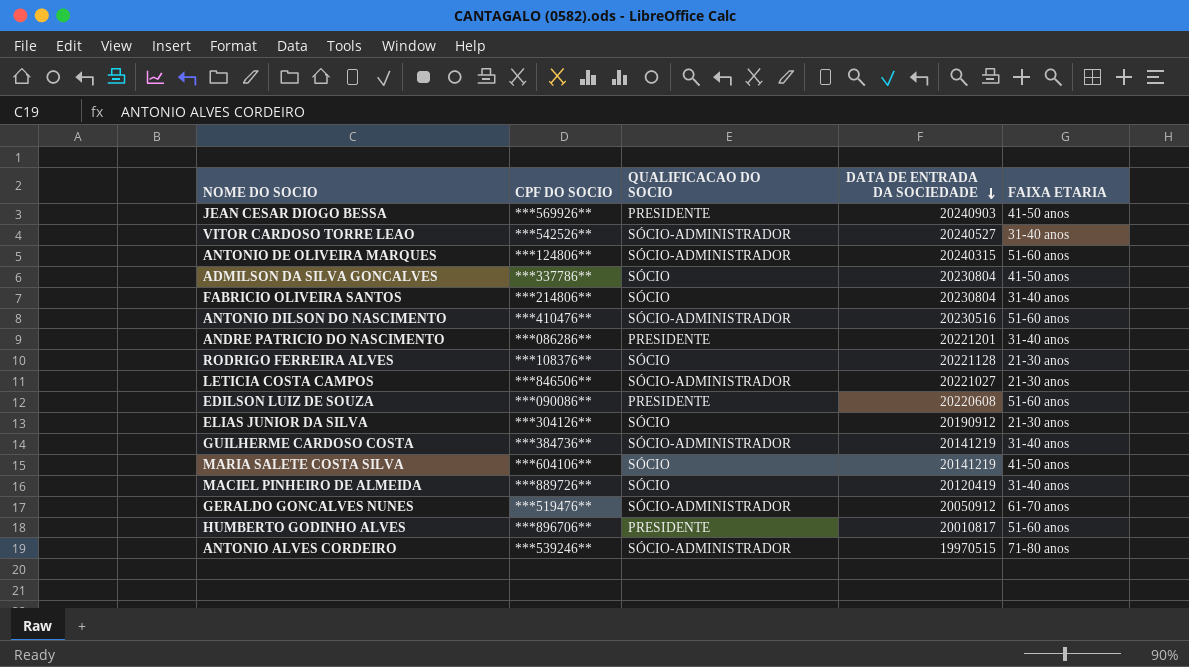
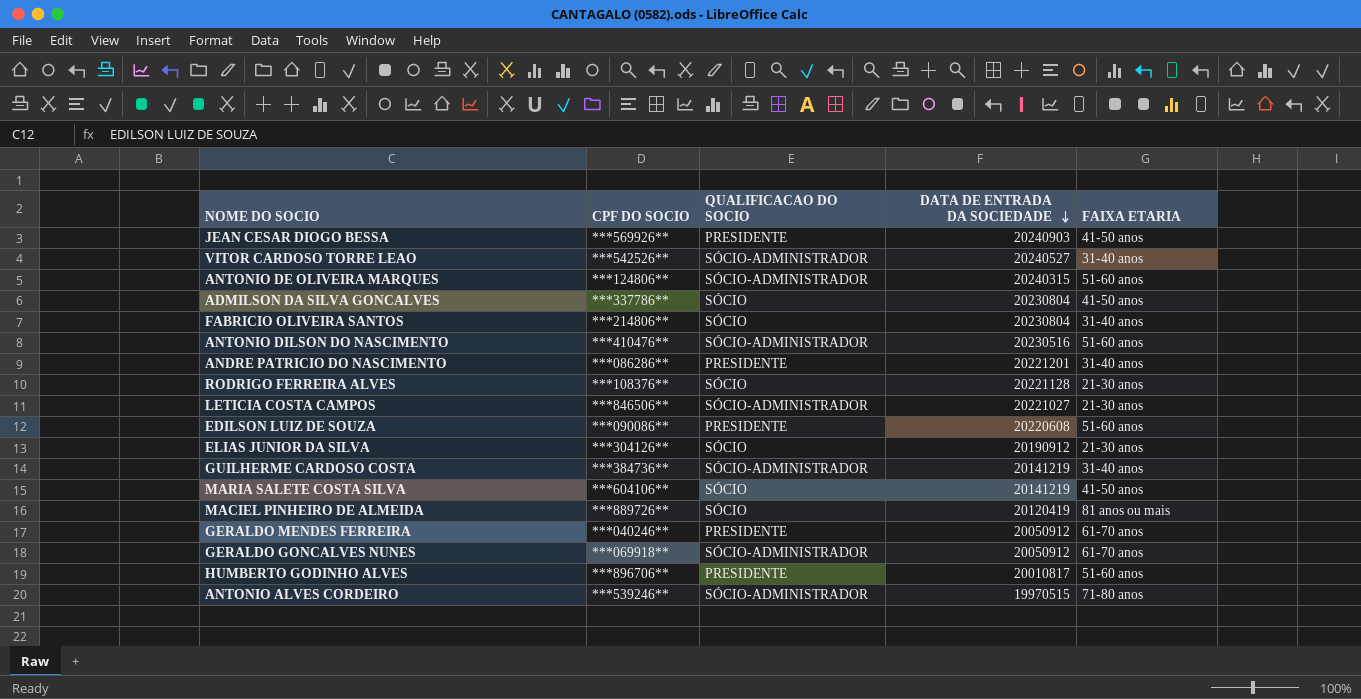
MACIEL PINHEIRO DE ALMEIDA | FAIXA ETARIA: 31-40 anos -> 81 anos ou mais
row GERALDO MENDES FERREIRA: none -> ***040246** | PRESIDENTE | 20050912 | 61-70 anos
GERALDO GONCALVES NUNES | CPF DO SOCIO: ***519476** -> ***069918**

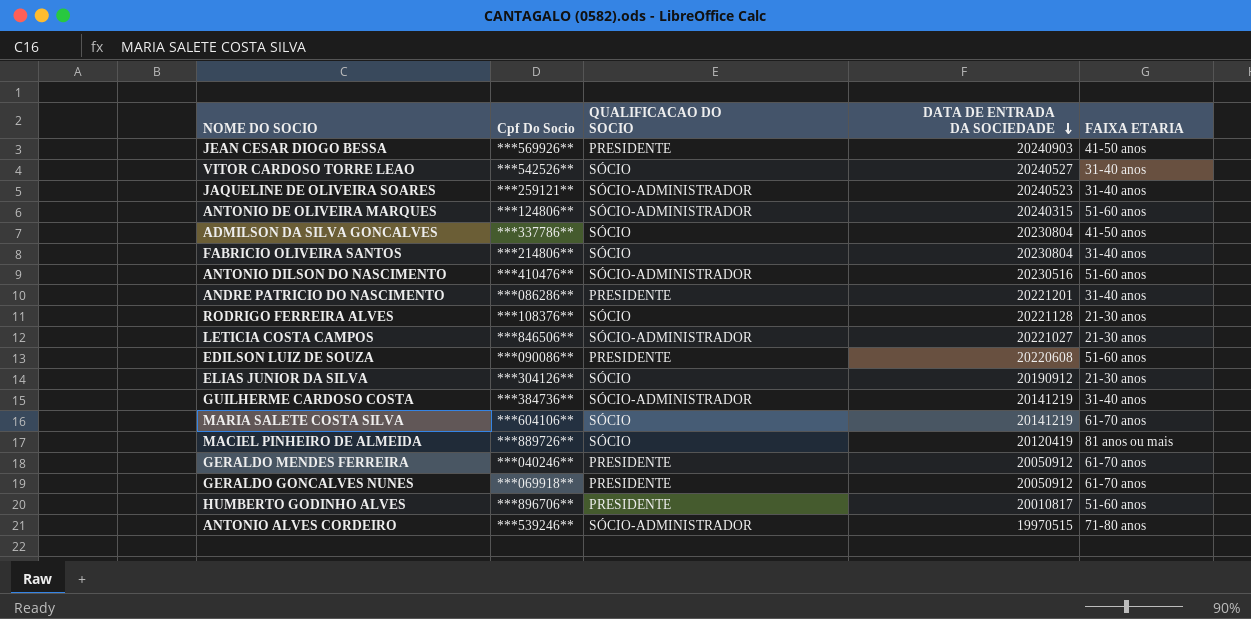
column name: CPF DO SOCIO -> Cpf Do Socio
VITOR CARDOSO TORRE LEAO | QUALIFICACAO DO SOCIO: SÓCIO-ADMINISTRADOR -> SÓCIO
row JAQUELINE DE OLIVEIRA SOARES: none -> ***259121** | SÓCIO-ADMINISTRADOR | 20240523 | 31-40 anos
MARIA SALETE COSTA SILVA | FAIXA ETARIA: 41-50 anos -> 61-70 anos
GERALDO GONCALVES NUNES | QUALIFICACAO DO SOCIO: SÓCIO-ADMINISTRADOR -> PRESIDENTE

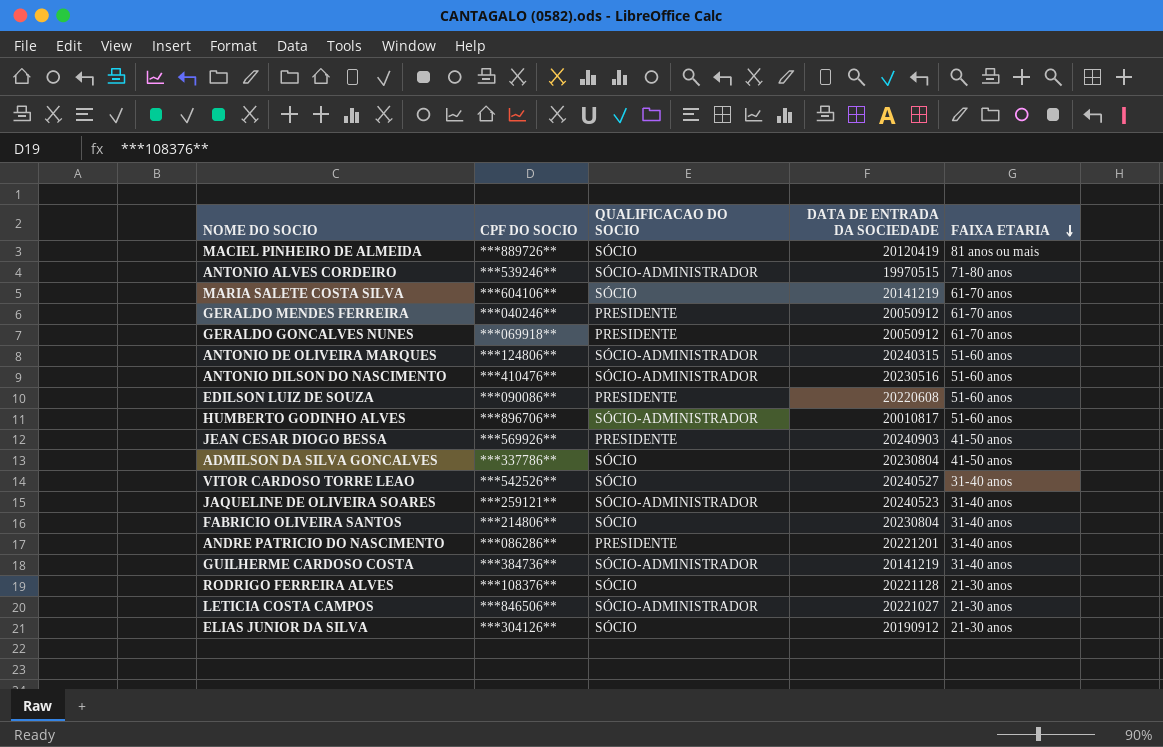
row order: DATA DE ENTRADA DA SOCIEDADE descending -> FAIXA ETARIA descending
column name: Cpf Do Socio -> CPF DO SOCIO
HUMBERTO GODINHO ALVES | QUALIFICACAO DO SOCIO: PRESIDENTE -> SÓCIO-ADMINISTRADOR

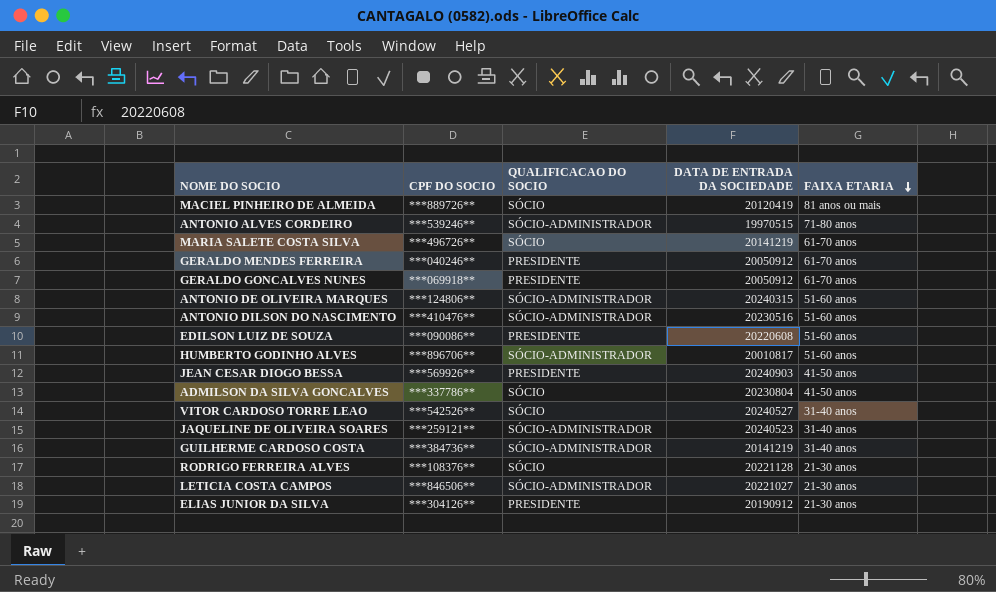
row FABRICIO OLIVEIRA SANTOS: ***214806** | SÓCIO | 20230804 | 31-40 anos -> none
row ANDRE PATRICIO DO NASCIMENTO: ***086286** | PRESIDENTE | 20221201 | 31-40 anos -> none
MARIA SALETE COSTA SILVA | CPF DO SOCIO: ***604106** -> ***496726**
ELIAS JUNIOR DA SILVA | QUALIFICACAO DO SOCIO: SÓCIO -> PRESIDENTE

